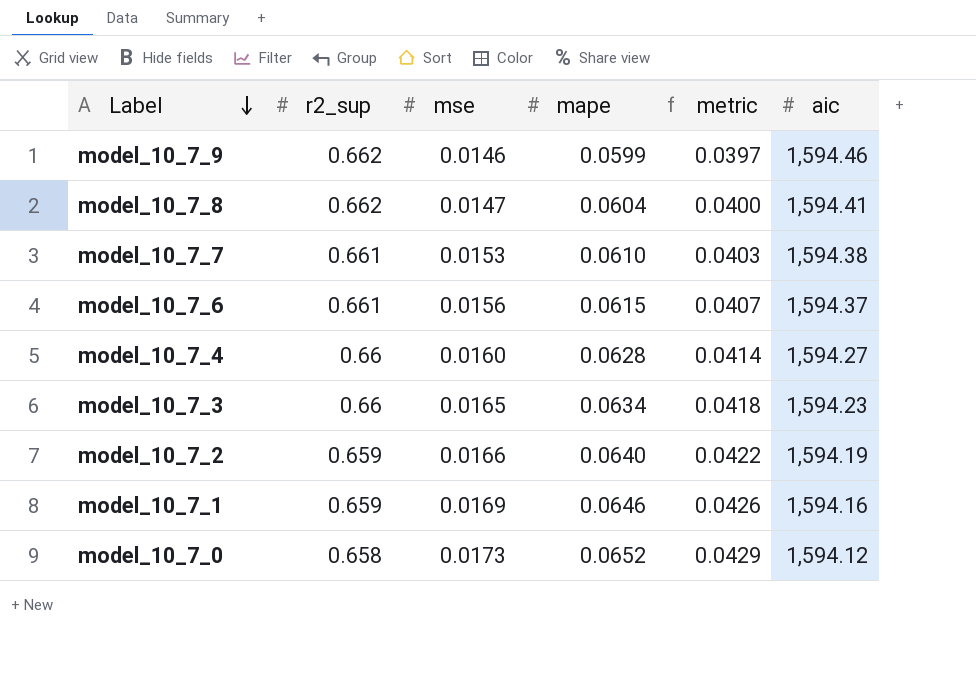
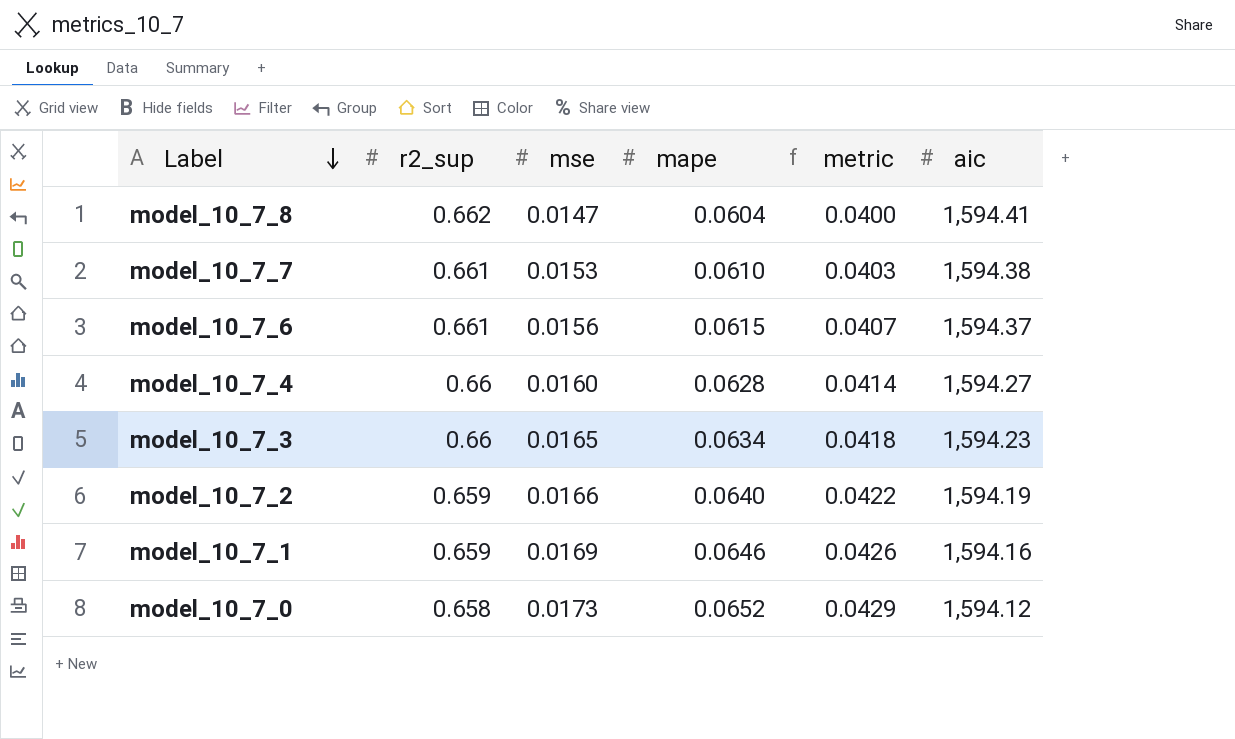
row model_10_7_9: 0.662 | 0.0146 | 0.0599 | 0.0397 | 1,594.46 -> none

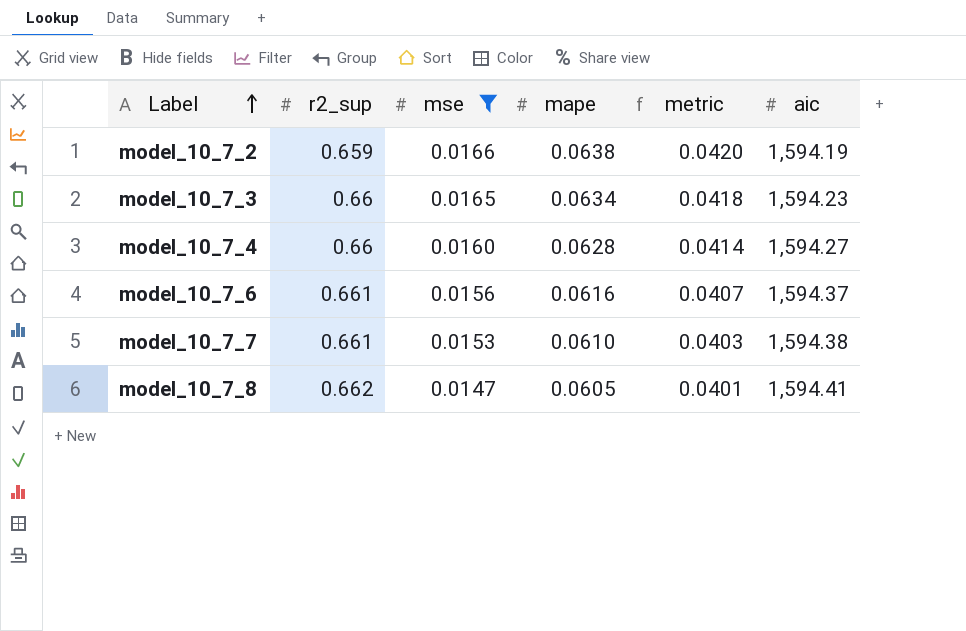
filter: none -> mse <= 0.0166
row order: Label descending -> Label ascending
model_10_7_2 | mape: 0.0640 -> 0.0638
model_10_7_2 | metric: 0.0422 -> 0.0420
model_10_7_6 | mape: 0.0615 -> 0.0616
model_10_7_8 | mape: 0.0604 -> 0.0605
model_10_7_8 | metric: 0.0400 -> 0.0401

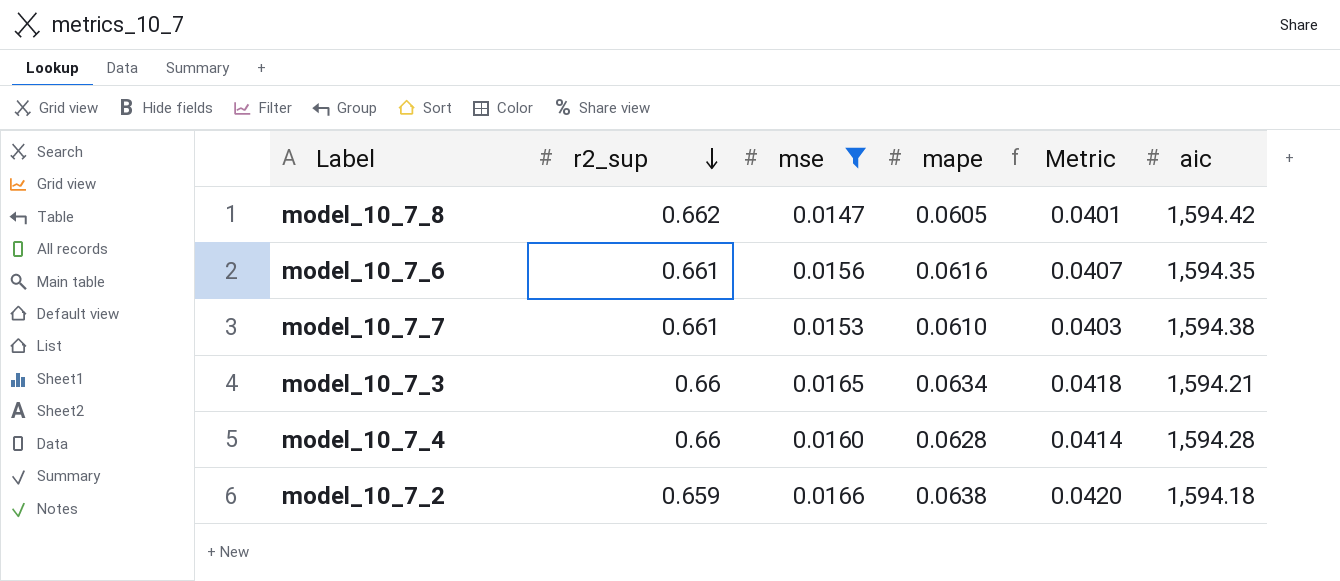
row order: Label ascending -> r2_sup descending
column name: metric -> Metric
model_10_7_8 | aic: 1,594.41 -> 1,594.42
model_10_7_6 | aic: 1,594.37 -> 1,594.35
model_10_7_3 | aic: 1,594.23 -> 1,594.21
model_10_7_4 | aic: 1,594.27 -> 1,594.28
model_10_7_2 | aic: 1,594.19 -> 1,594.18

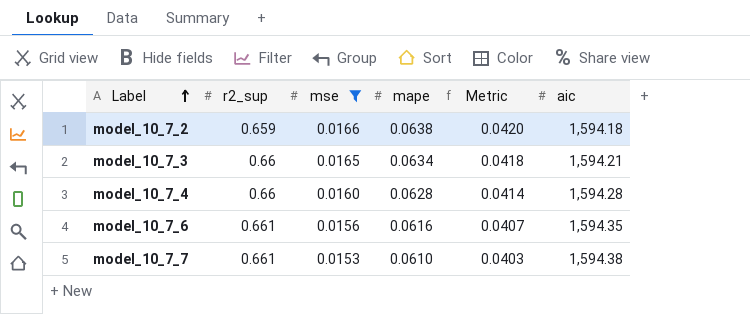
row order: r2_sup descending -> Label ascending
row model_10_7_8: 0.662 | 0.0147 | 0.0605 | 0.0401 | 1,594.42 -> none

